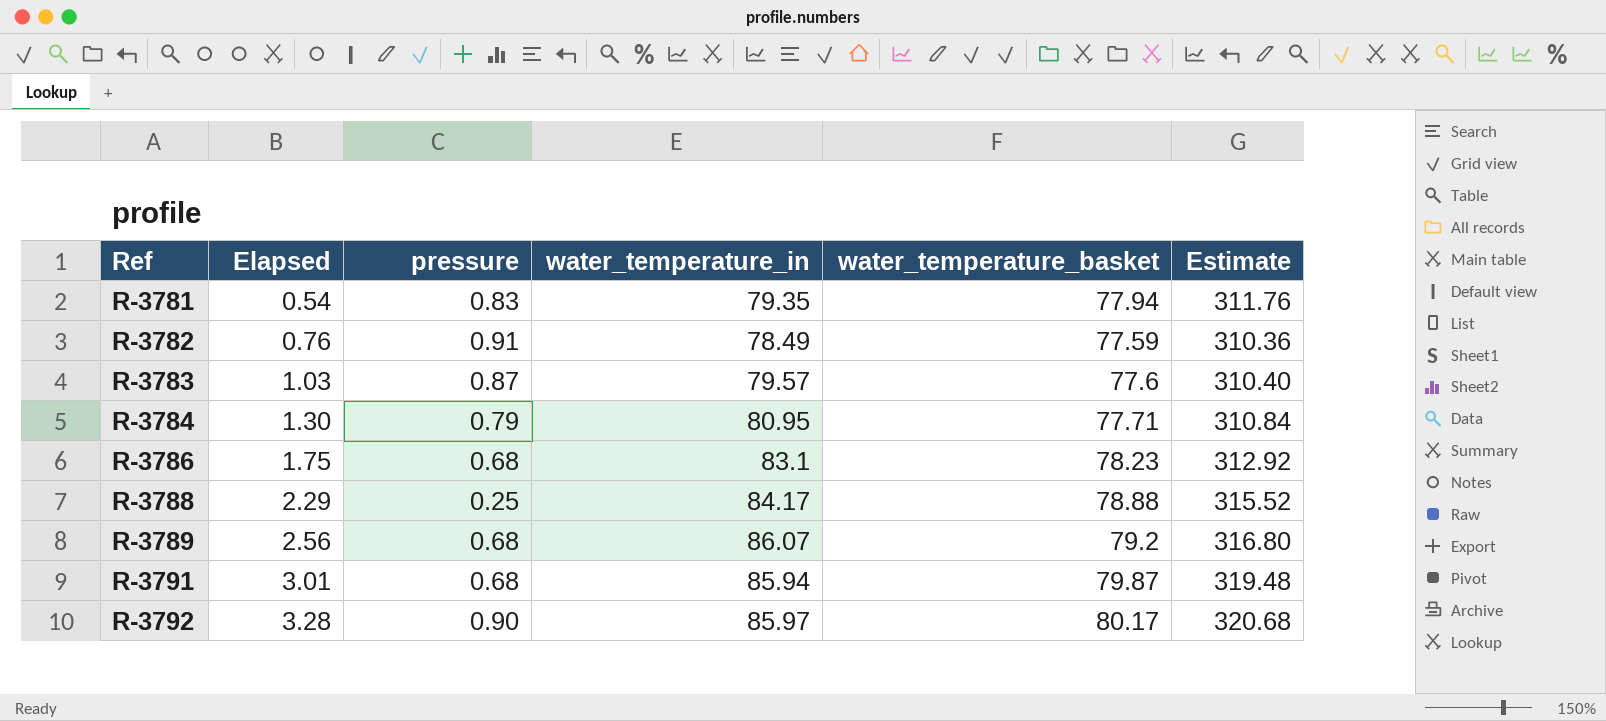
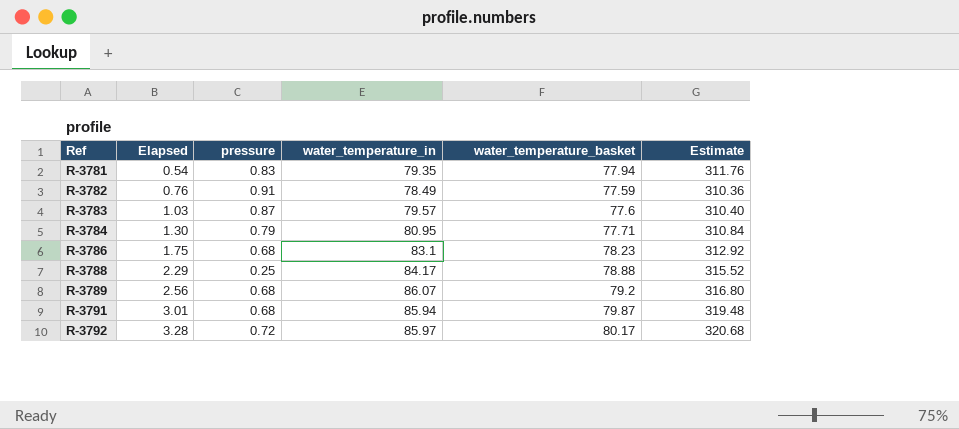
R-3792 | pressure: 0.90 -> 0.72

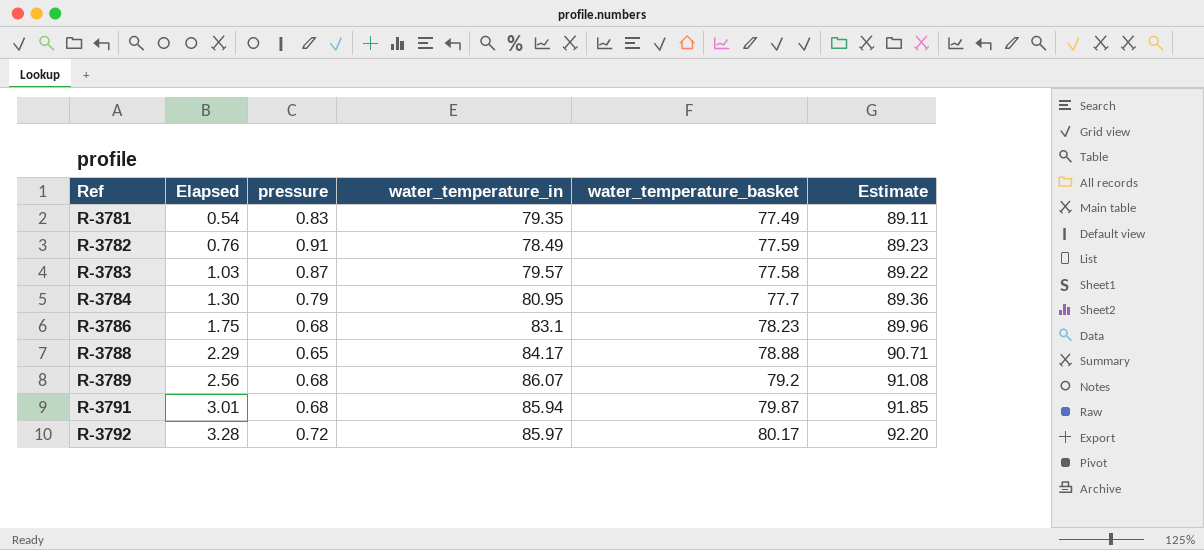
column Estimate | formula: [water_temperature_basket] * 4 -> [water_temperature_basket] * 1.15
R-3781 | water_temperature_basket: 77.94 -> 77.49
R-3783 | water_temperature_basket: 77.6 -> 77.58
R-3784 | water_temperature_basket: 77.71 -> 77.7
R-3788 | pressure: 0.25 -> 0.65

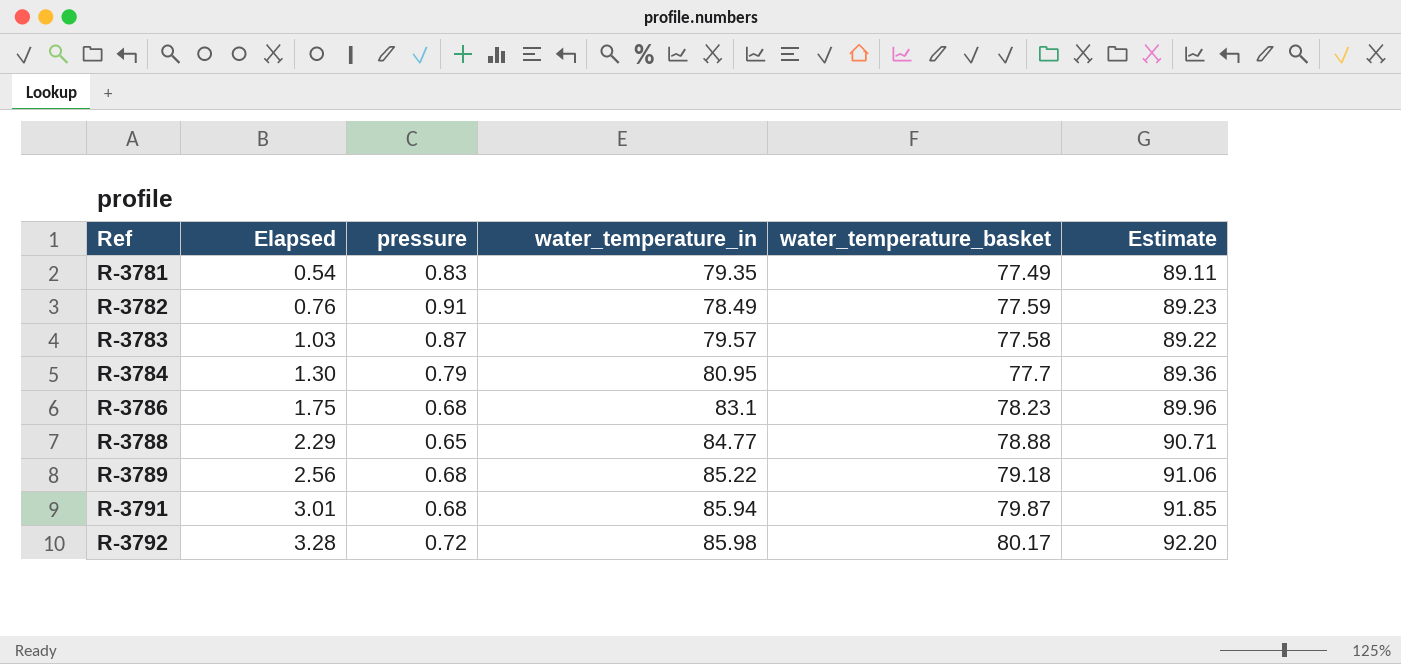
R-3788 | water_temperature_in: 84.17 -> 84.77
R-3789 | water_temperature_in: 86.07 -> 85.22
R-3789 | water_temperature_basket: 79.2 -> 79.18
R-3789 | Estimate: 91.08 -> 91.06
R-3792 | water_temperature_in: 85.97 -> 85.98

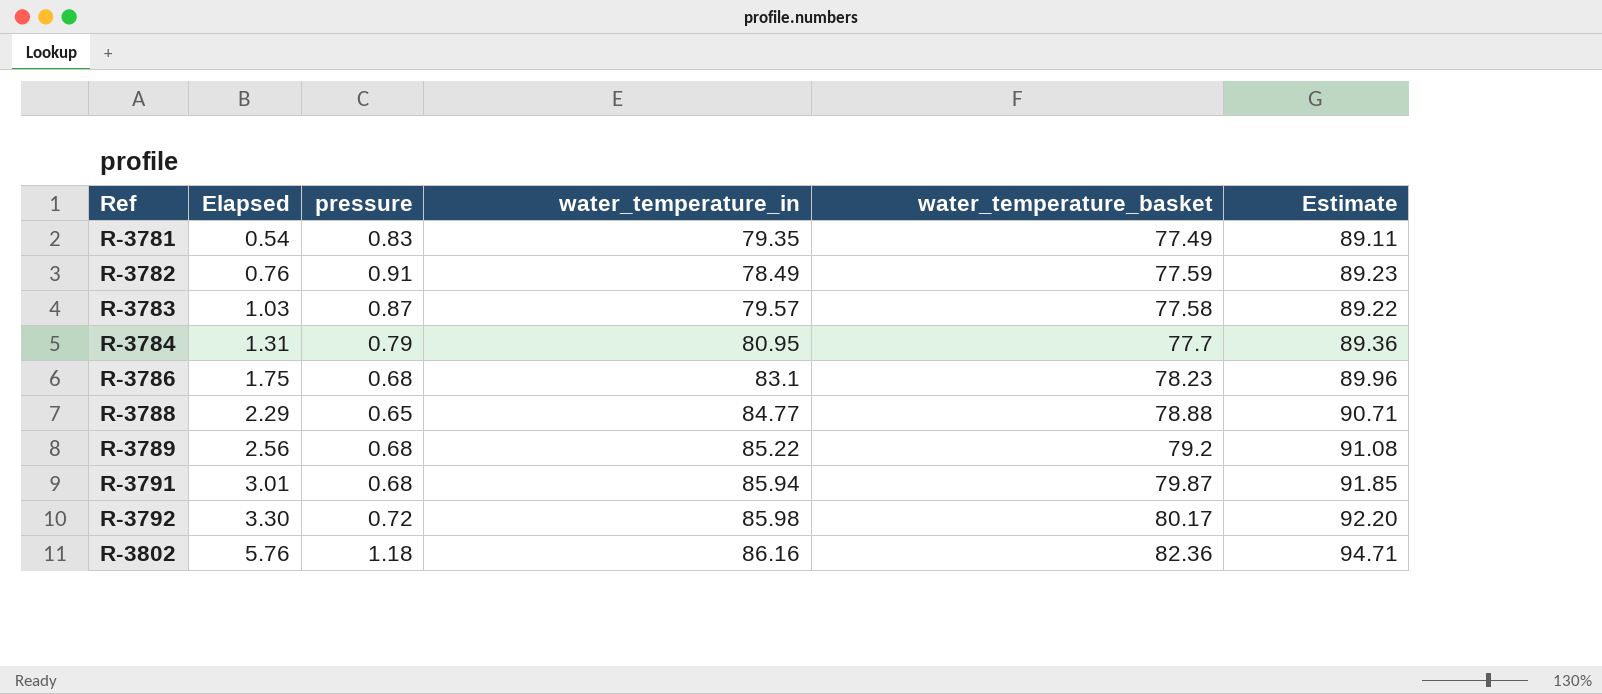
R-3784 | Elapsed: 1.30 -> 1.31
R-3789 | water_temperature_basket: 79.18 -> 79.2
R-3789 | Estimate: 91.06 -> 91.08
R-3792 | Elapsed: 3.28 -> 3.30
row R-3802: none -> 5.76 | 1.18 | 86.16 | 82.36 | 94.71

